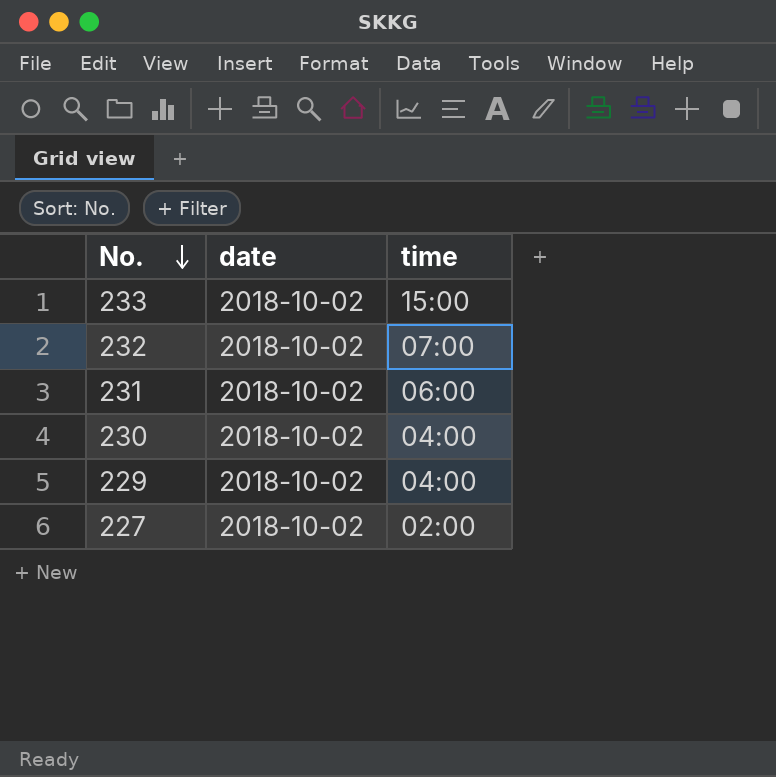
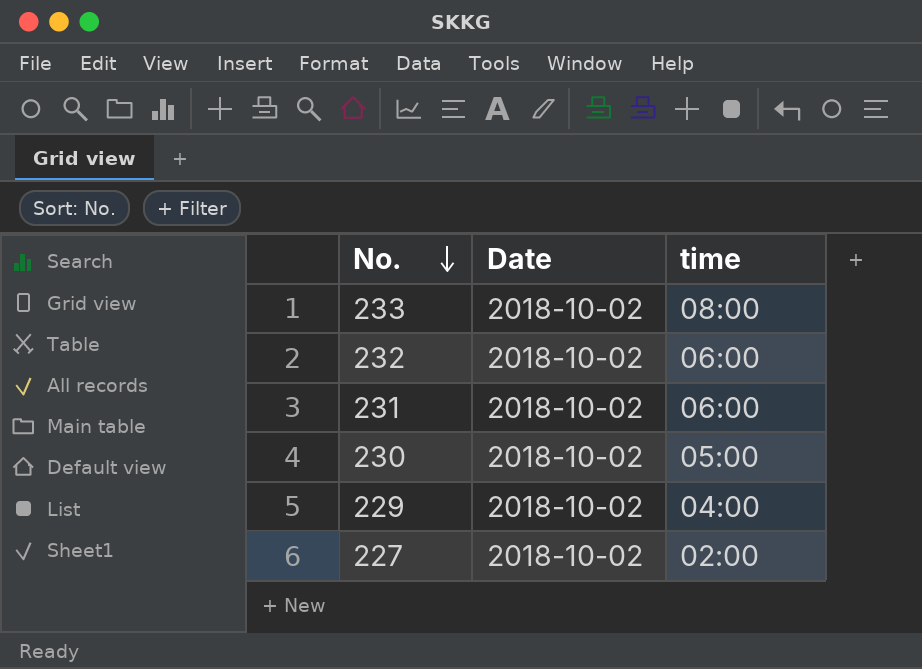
column name: date -> Date
233 | time: 15:00 -> 08:00
232 | time: 07:00 -> 06:00
230 | time: 04:00 -> 05:00

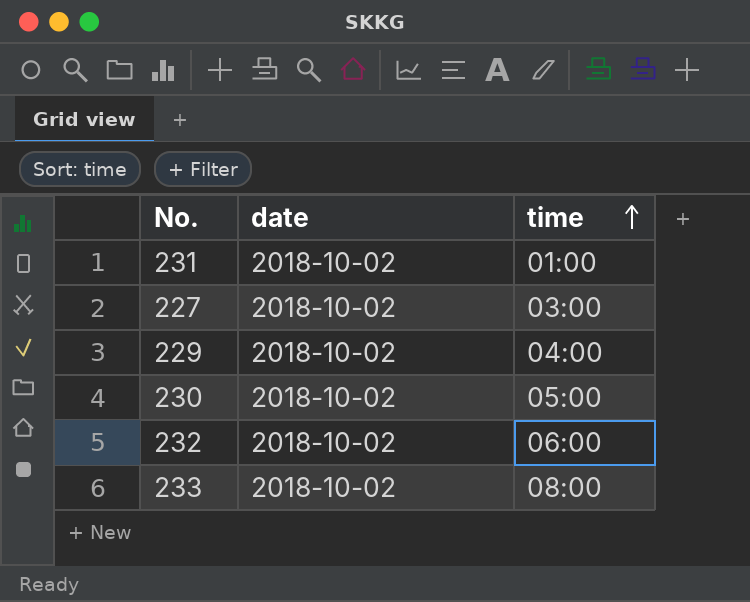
row order: No. descending -> time ascending
column name: Date -> date
231 | time: 06:00 -> 01:00
227 | time: 02:00 -> 03:00

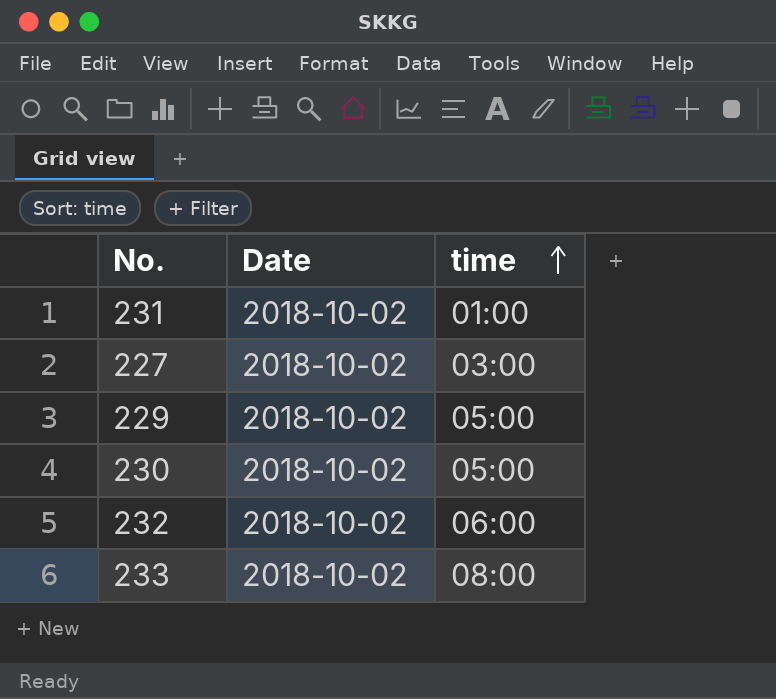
column name: date -> Date
229 | time: 04:00 -> 05:00

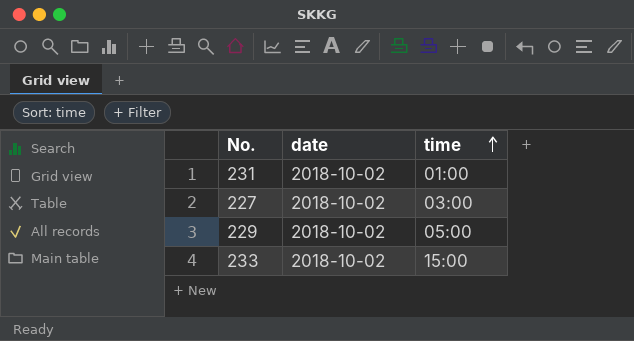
column name: Date -> date
row 230: 2018-10-02 | 05:00 -> none
row 232: 2018-10-02 | 06:00 -> none
233 | time: 08:00 -> 15:00

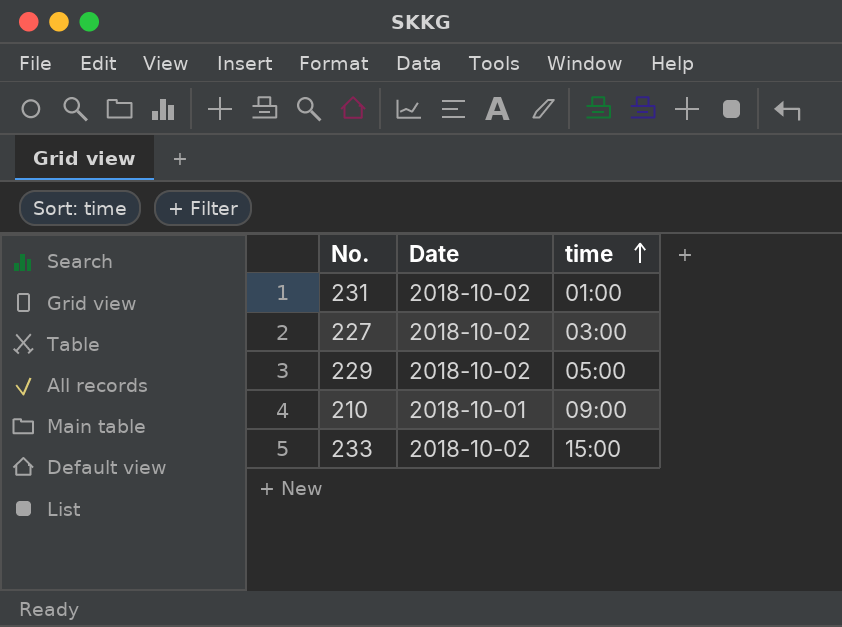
column name: date -> Date
row 210: none -> 2018-10-01 | 09:00

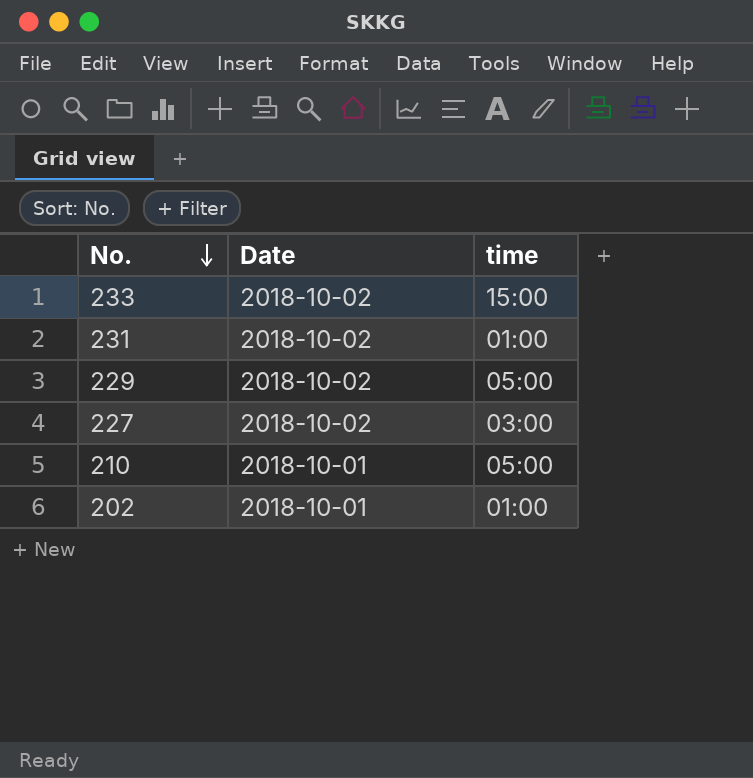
row order: time ascending -> No. descending
210 | time: 09:00 -> 05:00
row 202: none -> 2018-10-01 | 01:00

